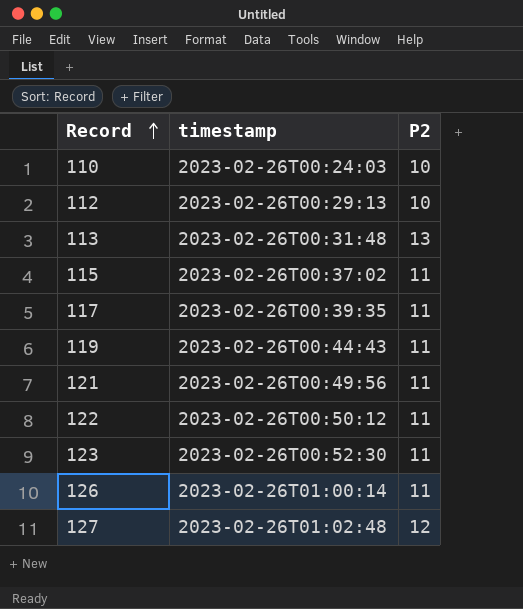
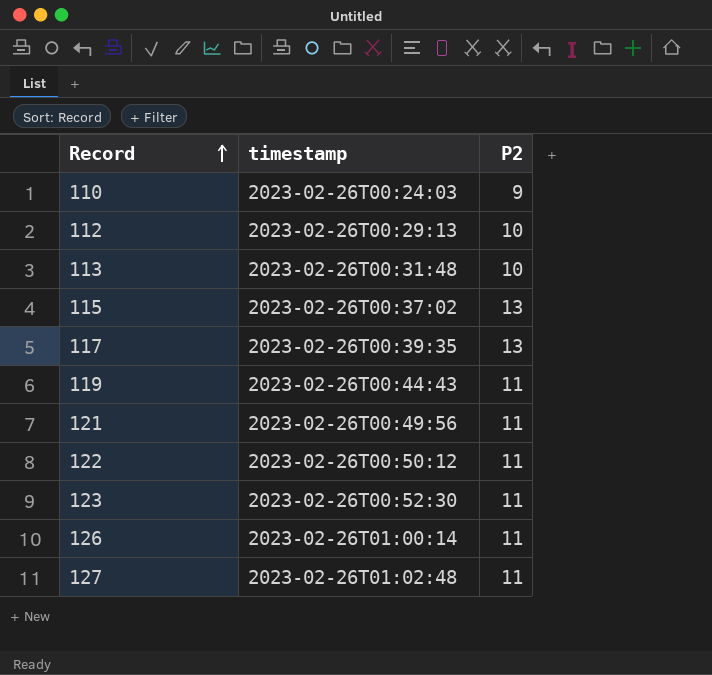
110 | P2: 10 -> 9
113 | P2: 13 -> 10
115 | P2: 11 -> 13
117 | P2: 11 -> 13
127 | P2: 12 -> 11

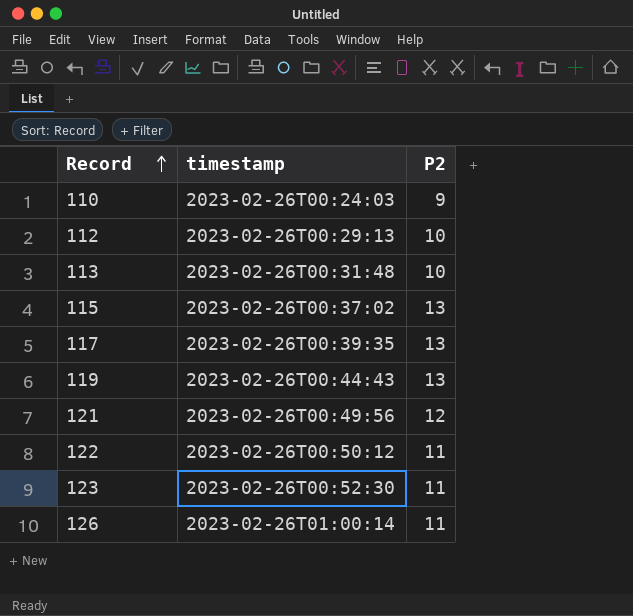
row 127: 2023-02-26T01:02:48 | 11 -> none
119 | P2: 11 -> 13
121 | P2: 11 -> 12

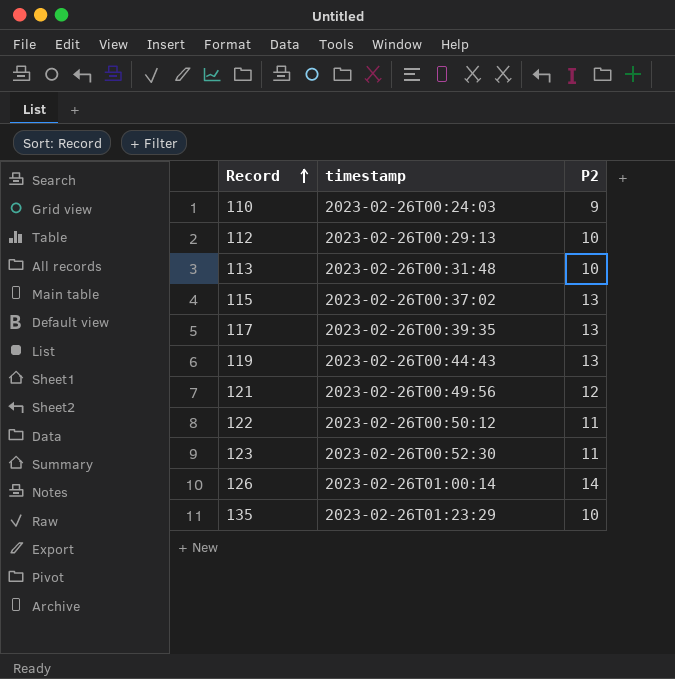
126 | P2: 11 -> 14
row 135: none -> 2023-02-26T01:23:29 | 10

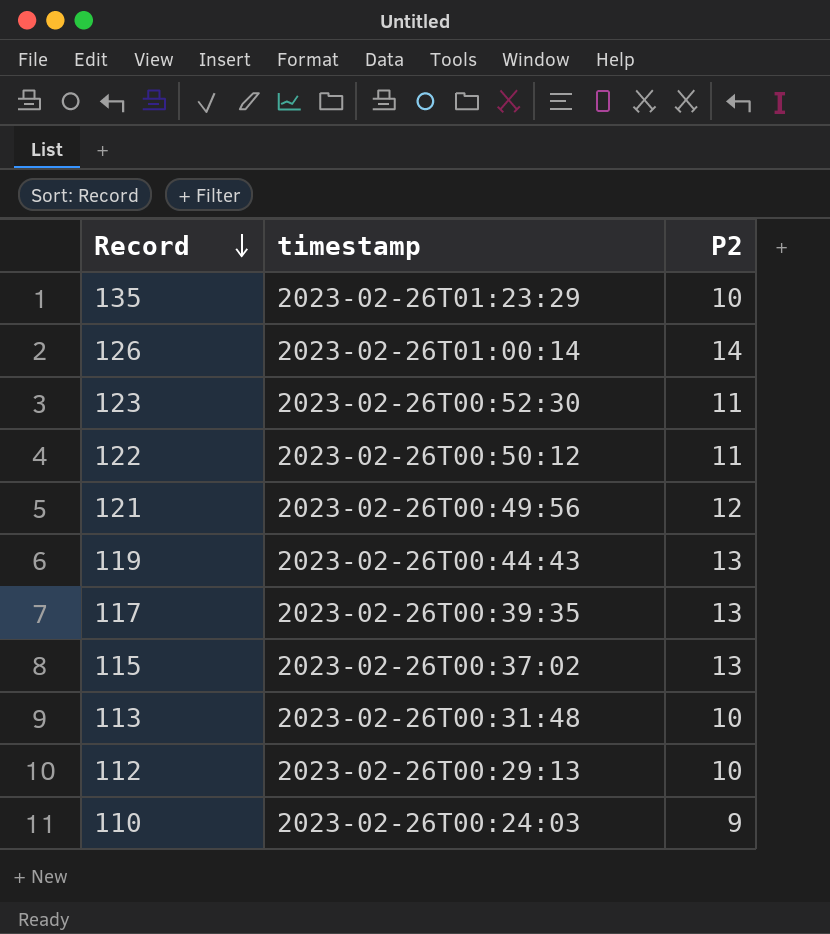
row order: Record ascending -> Record descending

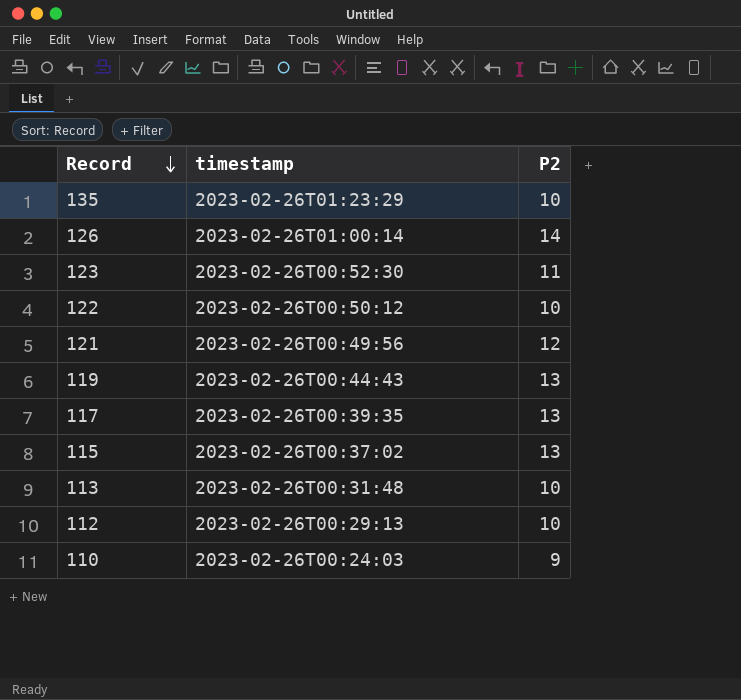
122 | P2: 11 -> 10

